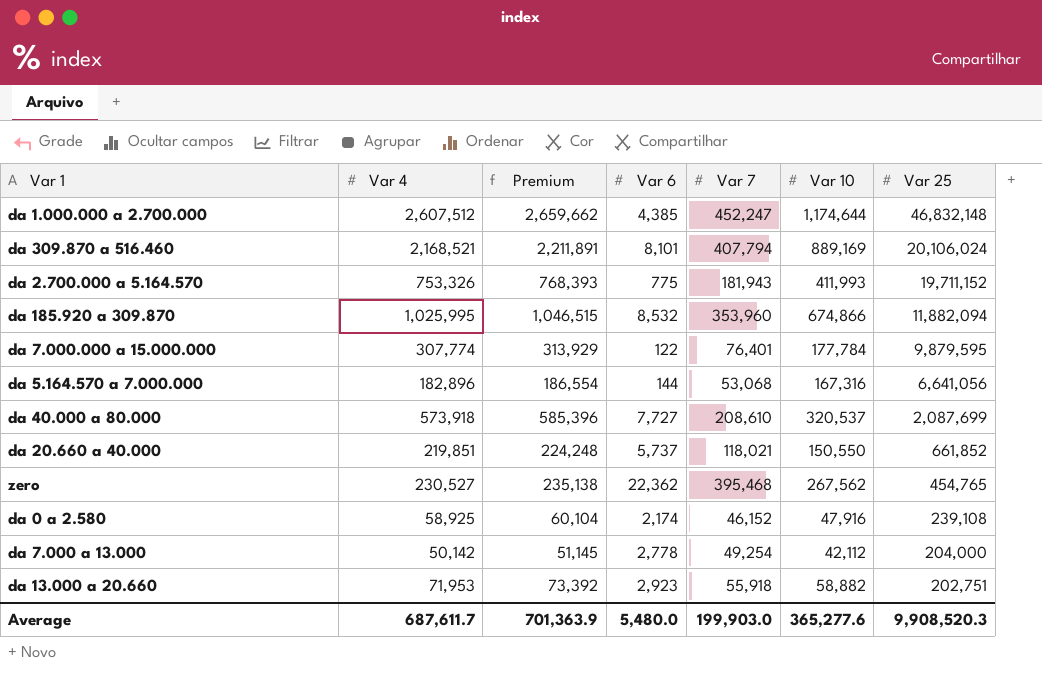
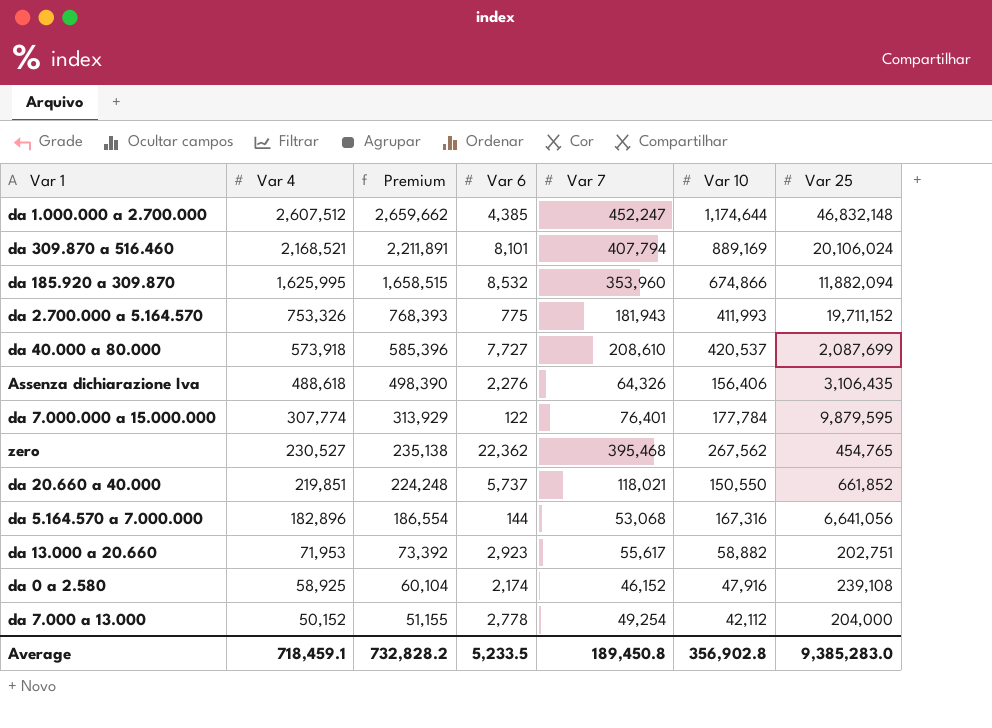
row order: Var 25 descending -> Var 4 descending
da 185.920 a 309.870 | Var 4: 1,025,995 -> 1,625,995
da 185.920 a 309.870 | Premium: 1,046,515 -> 1,658,515
da 40.000 a 80.000 | Var 10: 320,537 -> 420,537
row Assenza dichiarazione Iva: none -> 488,618 | 498,390 | 2,276 | 64,326 | 156,406 | 3,106,435
da 13.000 a 20.660 | Var 7: 55,918 -> 55,617
da 7.000 a 13.000 | Var 4: 50,142 -> 50,152
da 7.000 a 13.000 | Premium: 51,145 -> 51,155
Average | Var 4: 687,611.7 -> 718,459.1
Average | Premium: 701,363.9 -> 732,828.2
Average | Var 6: 5,480.0 -> 5,233.5
Average | Var 7: 199,903.0 -> 189,450.8
Average | Var 10: 365,277.6 -> 356,902.8
Average | Var 25: 9,908,520.3 -> 9,385,283.0

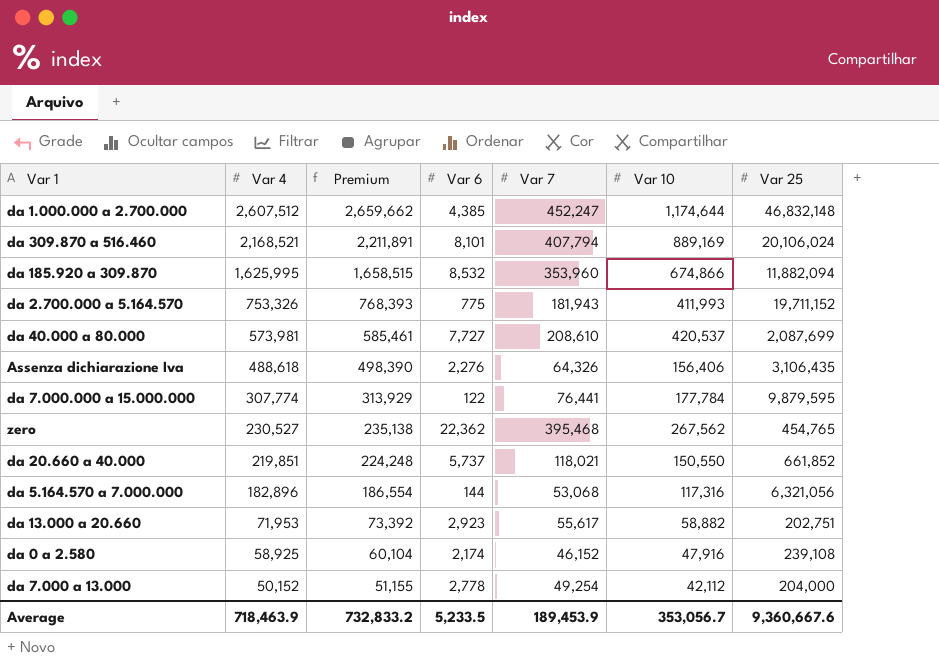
da 40.000 a 80.000 | Var 4: 573,918 -> 573,981
da 40.000 a 80.000 | Premium: 585,396 -> 585,461
da 7.000.000 a 15.000.000 | Var 7: 76,401 -> 76,441
da 5.164.570 a 7.000.000 | Var 10: 167,316 -> 117,316
da 5.164.570 a 7.000.000 | Var 25: 6,641,056 -> 6,321,056
Average | Var 4: 718,459.1 -> 718,463.9
Average | Premium: 732,828.2 -> 732,833.2
Average | Var 7: 189,450.8 -> 189,453.9
Average | Var 10: 356,902.8 -> 353,056.7
Average | Var 25: 9,385,283.0 -> 9,360,667.6

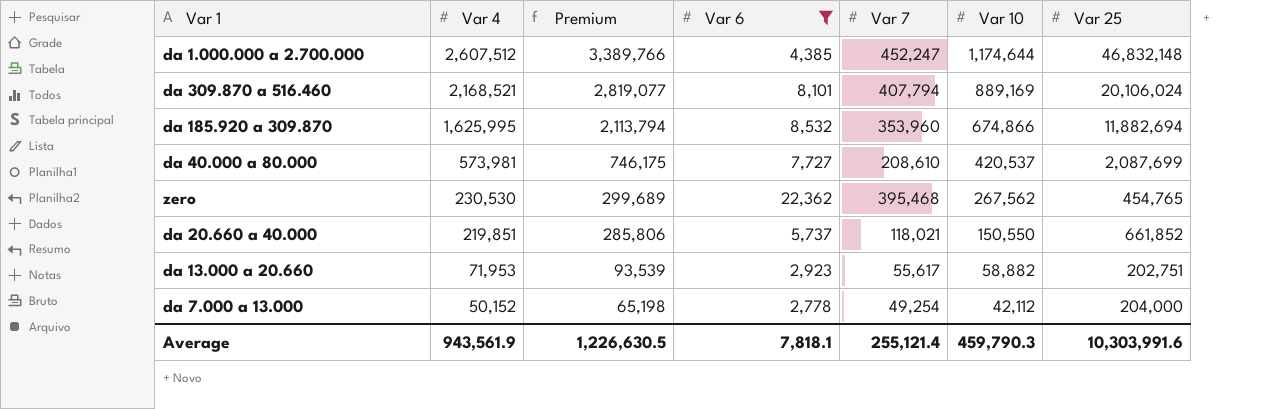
filter: none -> Var 6 >= 2,778
column Premium | formula: [Var 4] * 1.02 -> [Var 4] * 1.3
da 185.920 a 309.870 | Var 25: 11,882,094 -> 11,882,694
zero | Var 4: 230,527 -> 230,530
Average | Var 4: 718,463.9 -> 943,561.9
Average | Premium: 732,833.2 -> 1,226,630.5
Average | Var 6: 5,233.5 -> 7,818.1
Average | Var 7: 189,453.9 -> 255,121.4
Average | Var 10: 353,056.7 -> 459,790.3
Average | Var 25: 9,360,667.6 -> 10,303,991.6

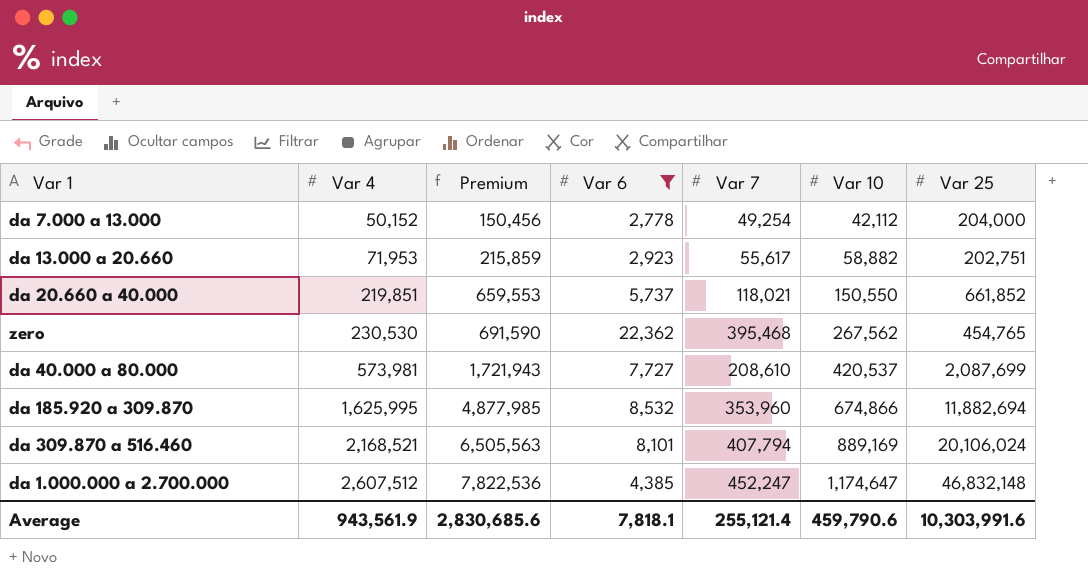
row order: Var 4 descending -> Var 4 ascending
column Premium | formula: [Var 4] * 1.3 -> [Var 4] * 3
da 1.000.000 a 2.700.000 | Var 10: 1,174,644 -> 1,174,647
Average | Premium: 1,226,630.5 -> 2,830,685.6
Average | Var 10: 459,790.3 -> 459,790.6

